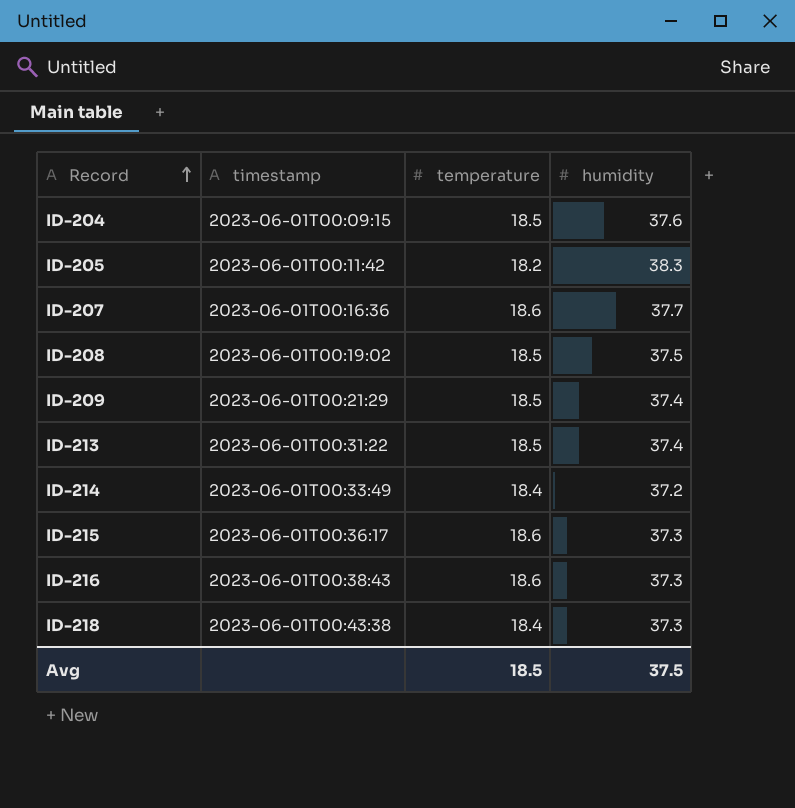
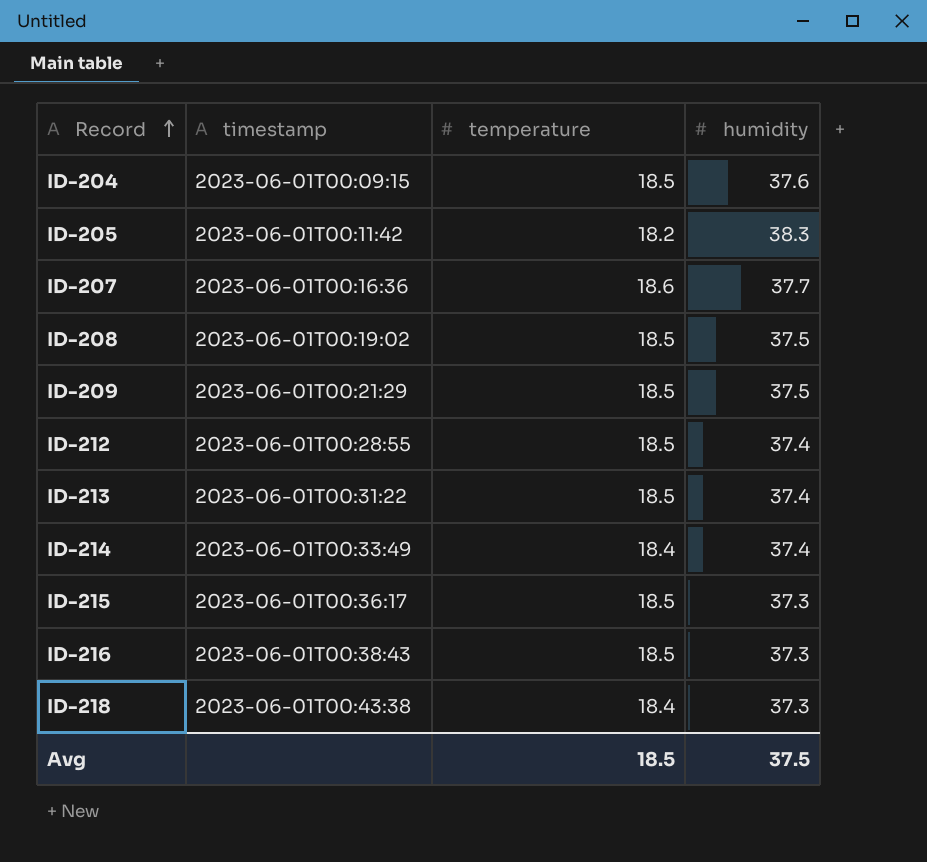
ID-209 | humidity: 37.4 -> 37.5
row ID-212: none -> 2023-06-01T00:28:55 | 18.5 | 37.4
ID-214 | humidity: 37.2 -> 37.4
ID-215 | temperature: 18.6 -> 18.5
ID-216 | temperature: 18.6 -> 18.5

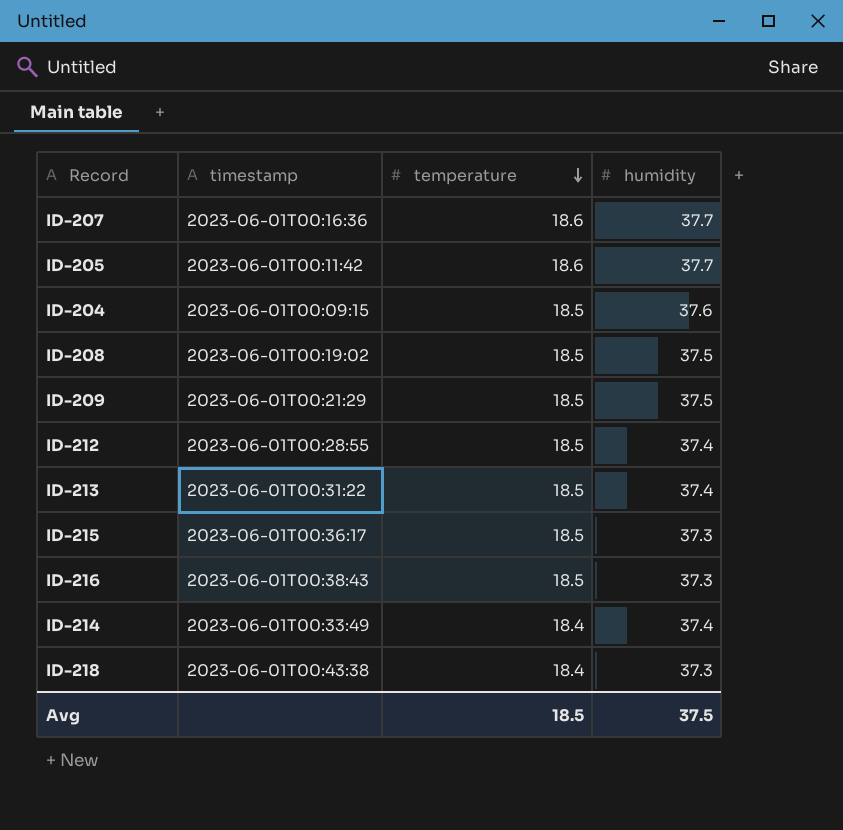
row order: Record ascending -> temperature descending
ID-205 | temperature: 18.2 -> 18.6
ID-205 | humidity: 38.3 -> 37.7

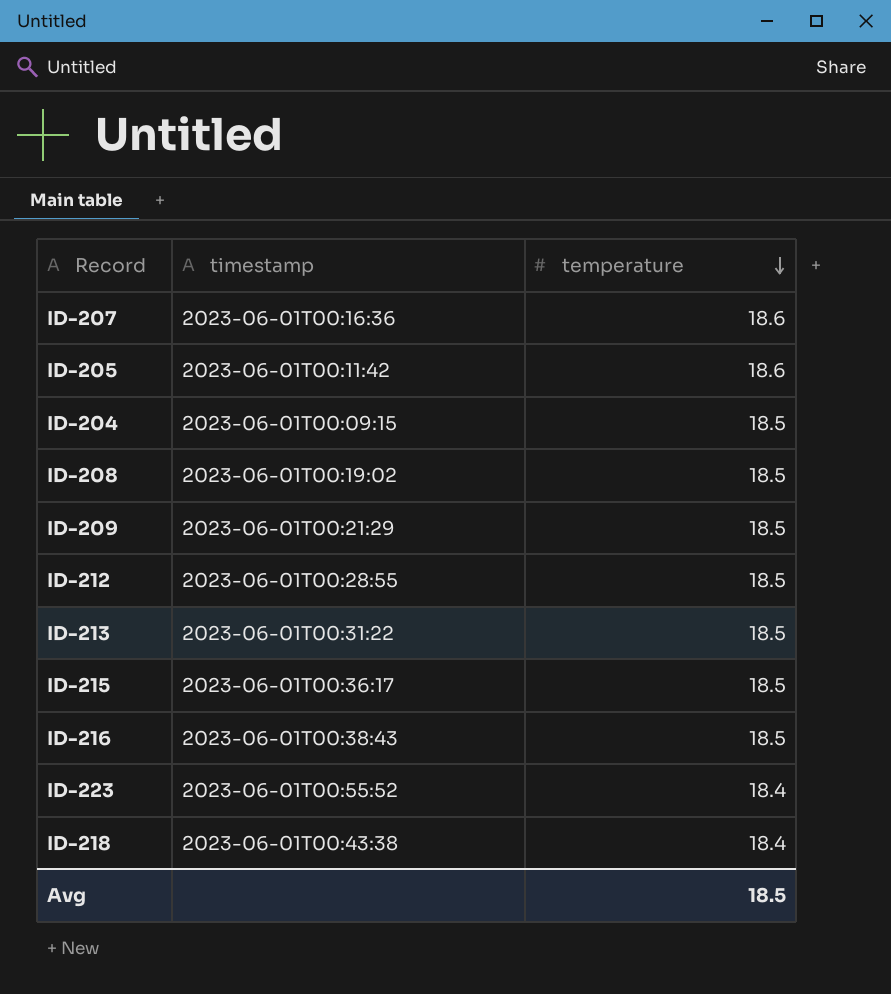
column humidity | position: 4 -> none
row ID-214: 2023-06-01T00:33:49 | 18.4 | 37.4 -> none
row ID-223: none -> 2023-06-01T00:55:52 | 18.4

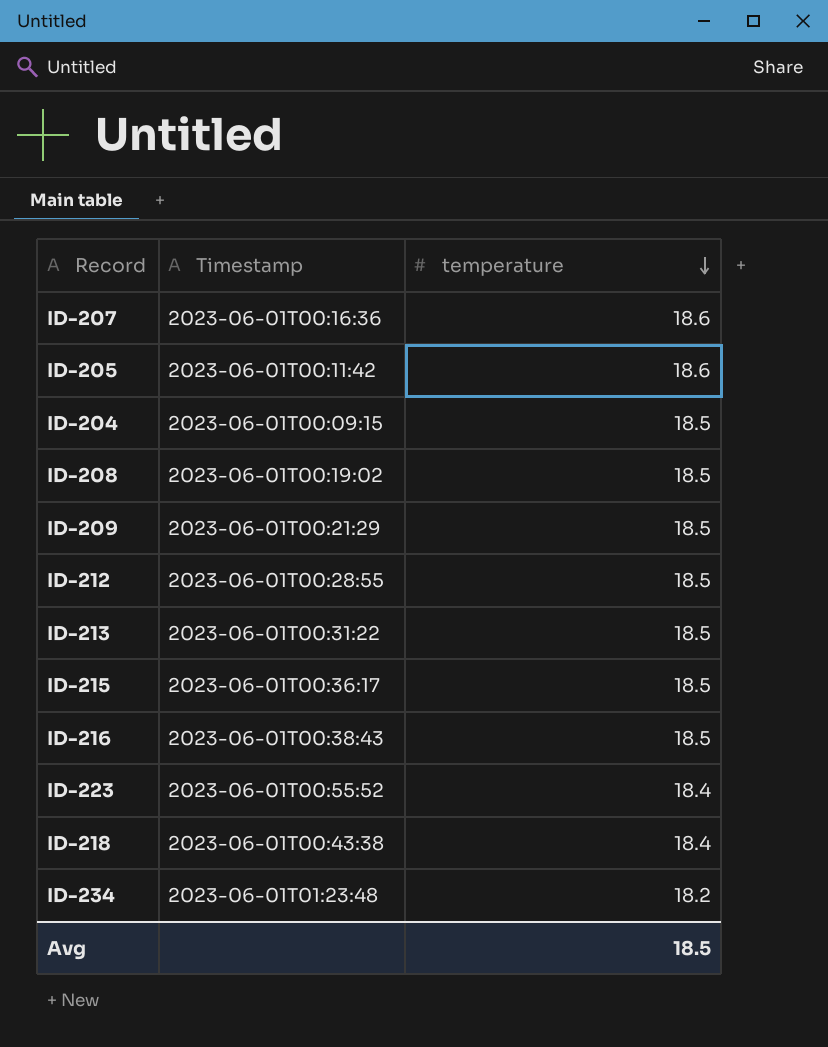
column name: timestamp -> Timestamp
row ID-234: none -> 2023-06-01T01:23:48 | 18.2

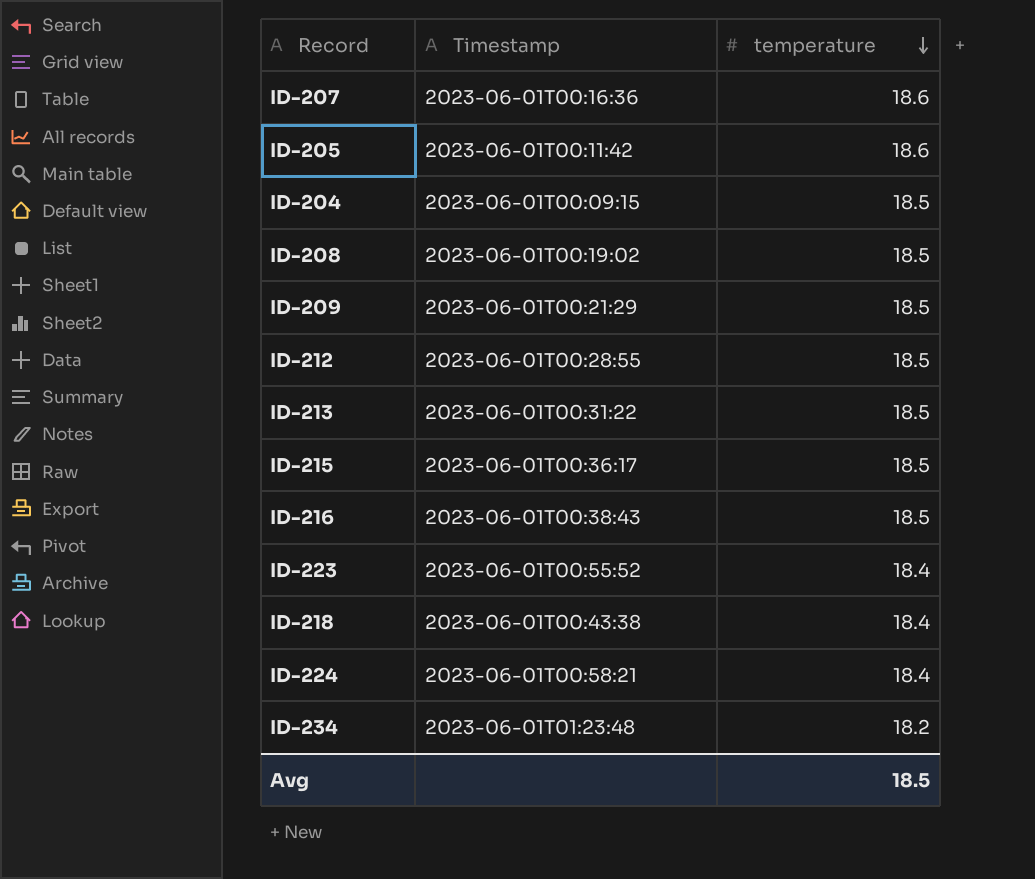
row ID-224: none -> 2023-06-01T00:58:21 | 18.4

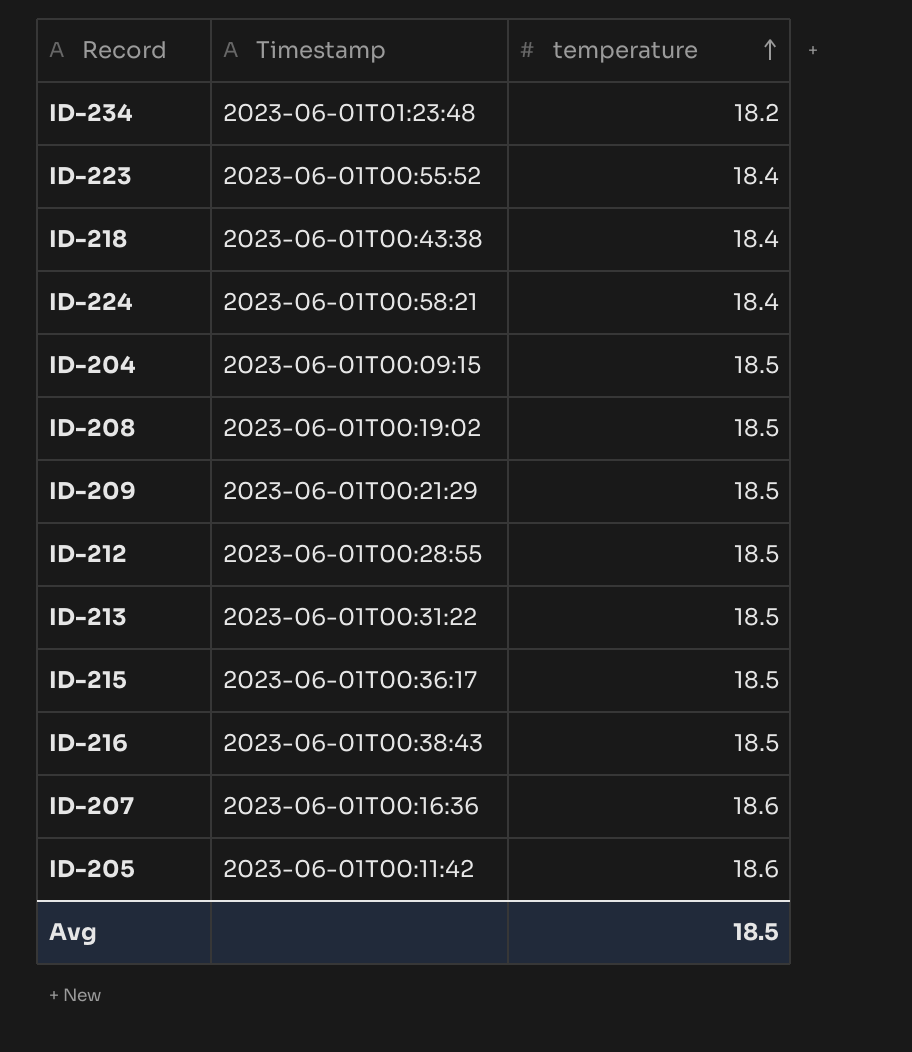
row order: temperature descending -> temperature ascending

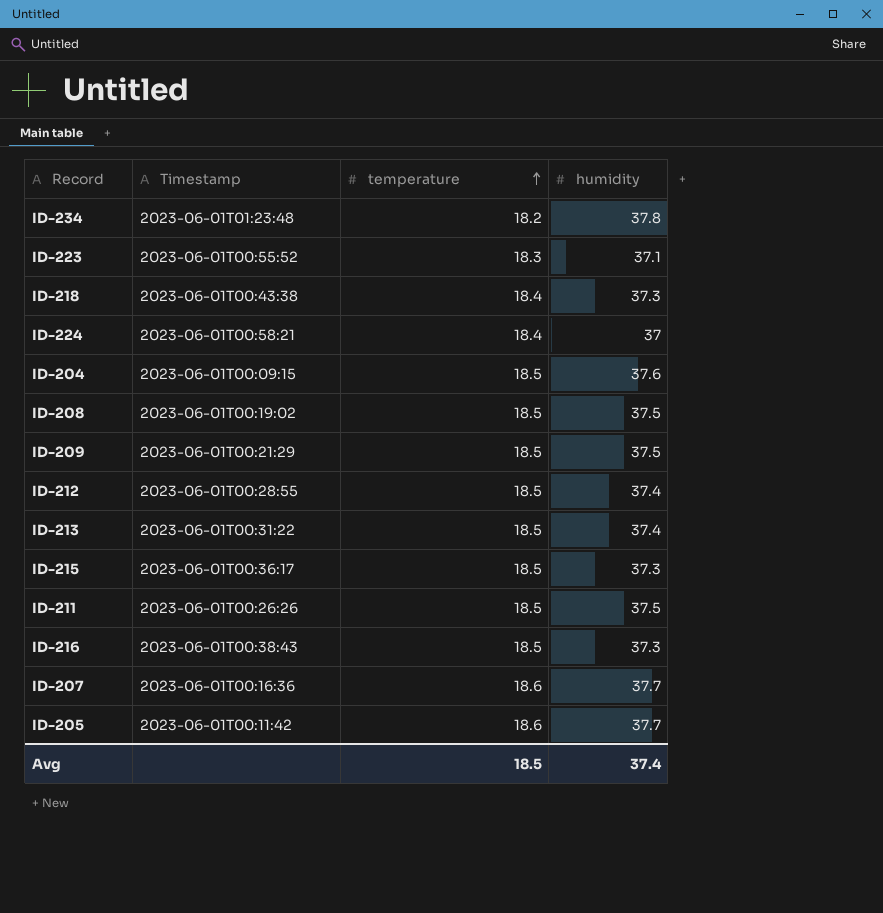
column humidity | position: none -> 4
ID-223 | temperature: 18.4 -> 18.3
row ID-211: none -> 2023-06-01T00:26:26 | 18.5 | 37.5

